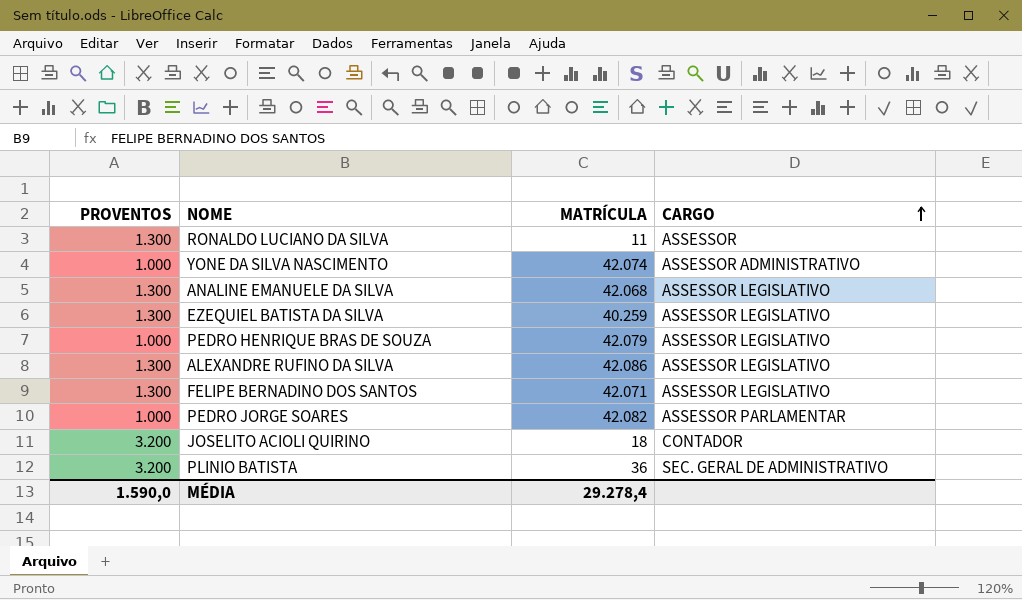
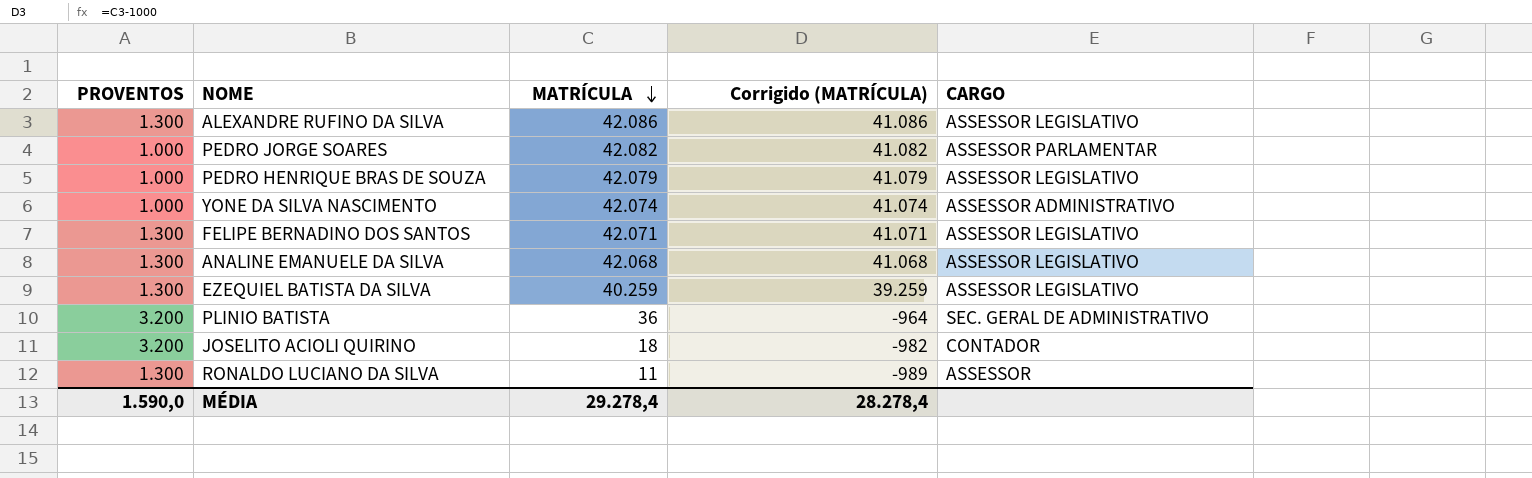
row order: CARGO ascending -> MATRÍCULA descending
column Corrigido (MATRÍCULA) | formula: none -> [MATRÍCULA] - 1000

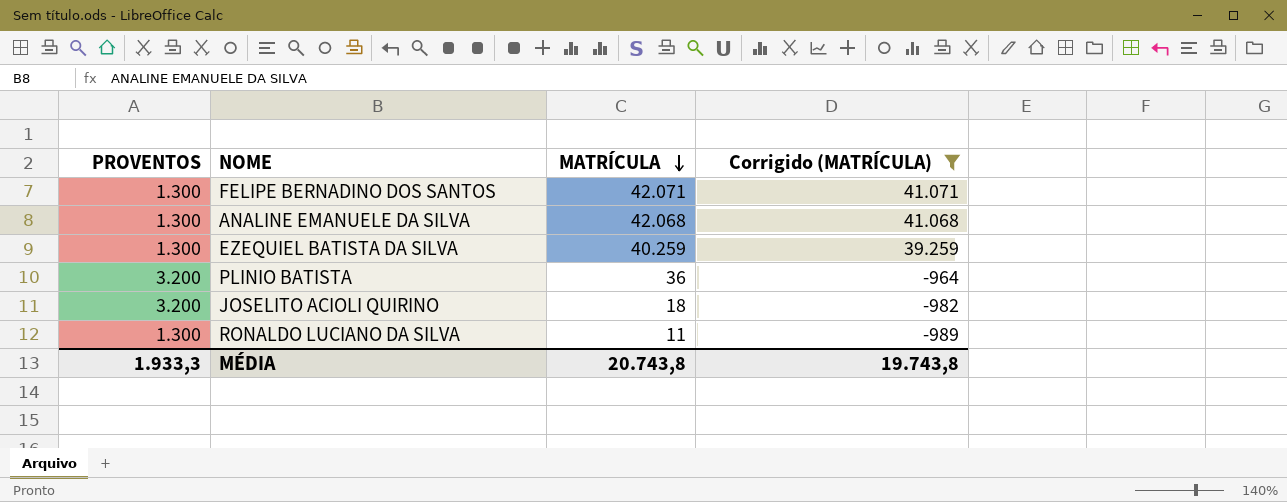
filter: none -> Corrigido (MATRÍCULA) <= 41.071
column CARGO | position: 5 -> none
MÉDIA | PROVENTOS: 1.590,0 -> 1.933,3
MÉDIA | MATRÍCULA: 29.278,4 -> 20.743,8
MÉDIA | Corrigido (MATRÍCULA): 28.278,4 -> 19.743,8

